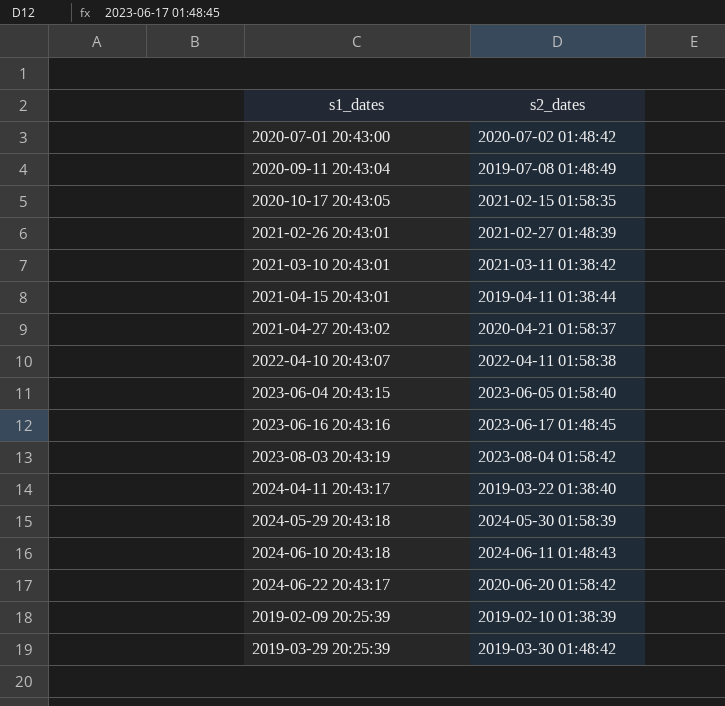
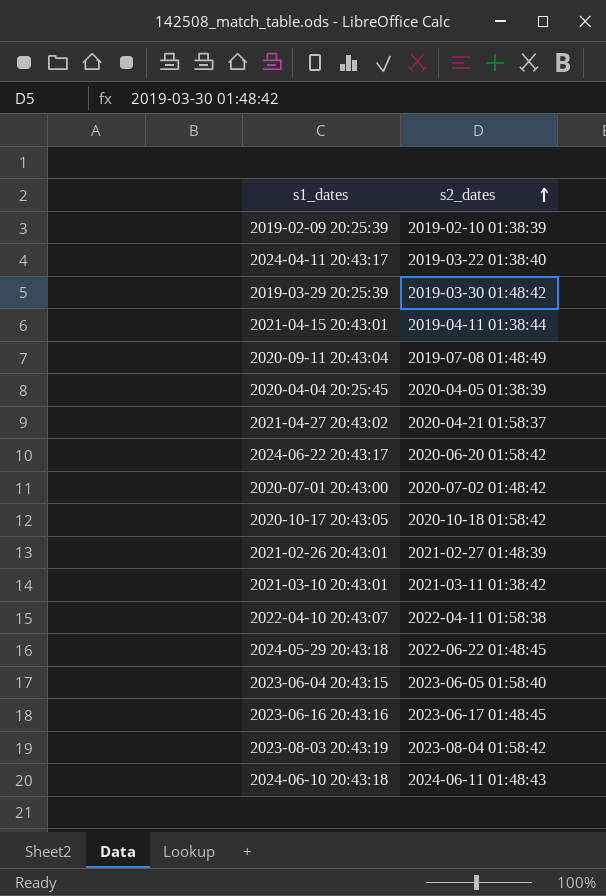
row order: none -> s2_dates ascending
row 2020-04-04 20:25:45: none -> 2020-04-05 01:38:39
2020-10-17 20:43:05 | s2_dates: 2021-02-15 01:58:35 -> 2020-10-18 01:58:42
2024-05-29 20:43:18 | s2_dates: 2024-05-30 01:58:39 -> 2022-06-22 01:48:45

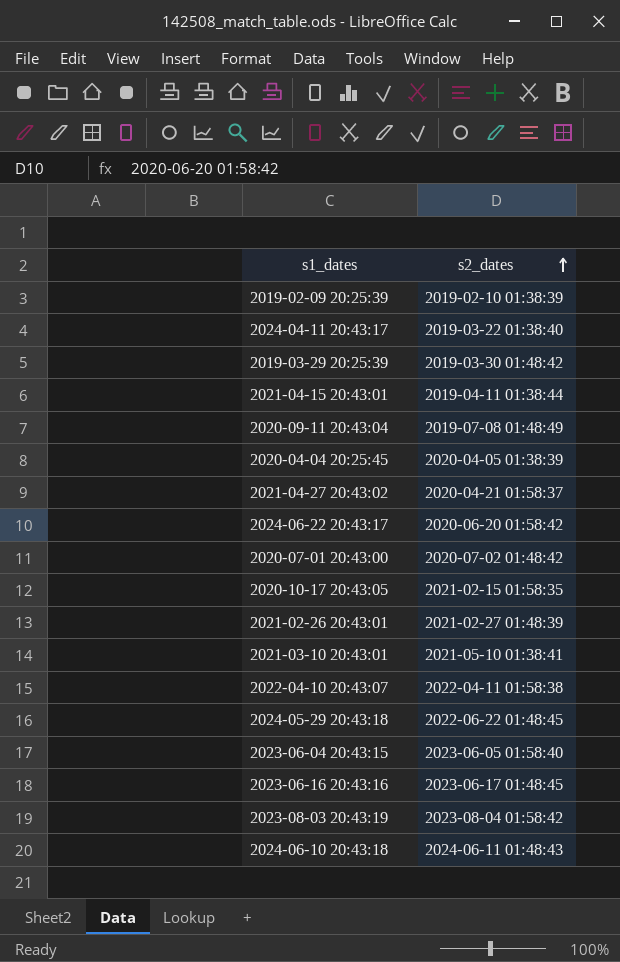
2020-10-17 20:43:05 | s2_dates: 2020-10-18 01:58:42 -> 2021-02-15 01:58:35
2021-03-10 20:43:01 | s2_dates: 2021-03-11 01:38:42 -> 2021-05-10 01:38:41

